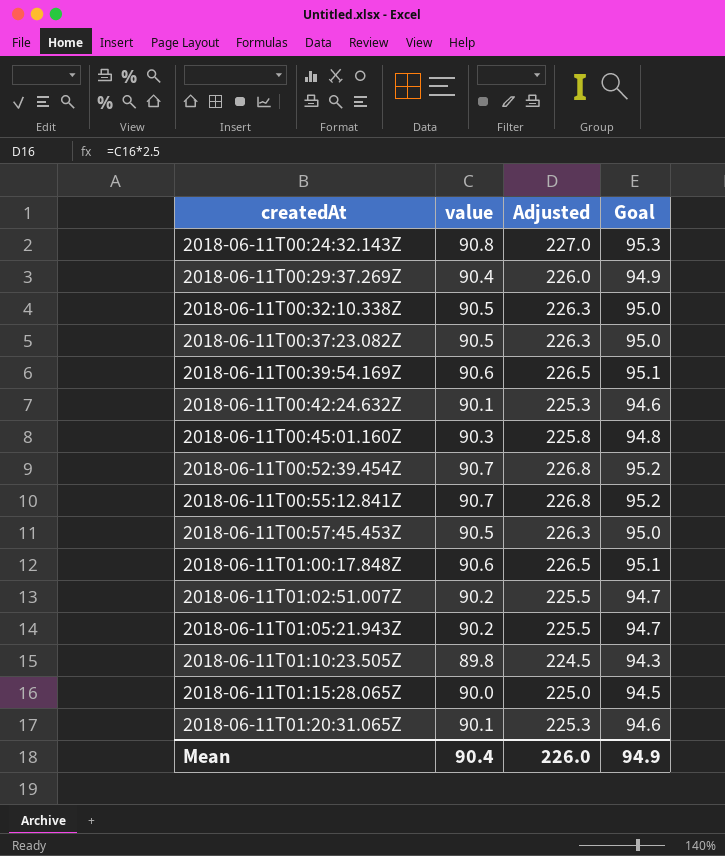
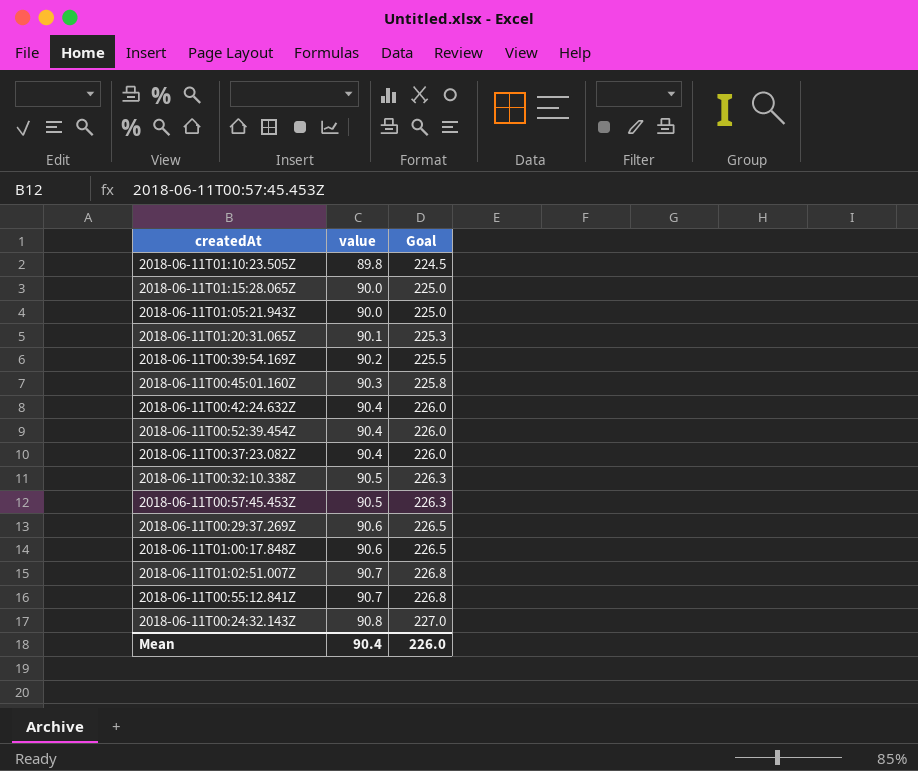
row order: createdAt ascending -> value ascending
column Adjusted | formula: [value] * 2.5 -> none
column Goal | formula: [value] * 1.05 -> [value] * 2.5
2018-06-11T01:05:21.943Z | value: 90.2 -> 90.0
2018-06-11T00:39:54.169Z | value: 90.6 -> 90.2
2018-06-11T00:42:24.632Z | value: 90.1 -> 90.4
2018-06-11T00:52:39.454Z | value: 90.7 -> 90.4
2018-06-11T00:37:23.082Z | value: 90.5 -> 90.4
2018-06-11T00:29:37.269Z | value: 90.4 -> 90.6
2018-06-11T01:02:51.007Z | value: 90.2 -> 90.7
Mean | Goal: 94.9 -> 226.0

